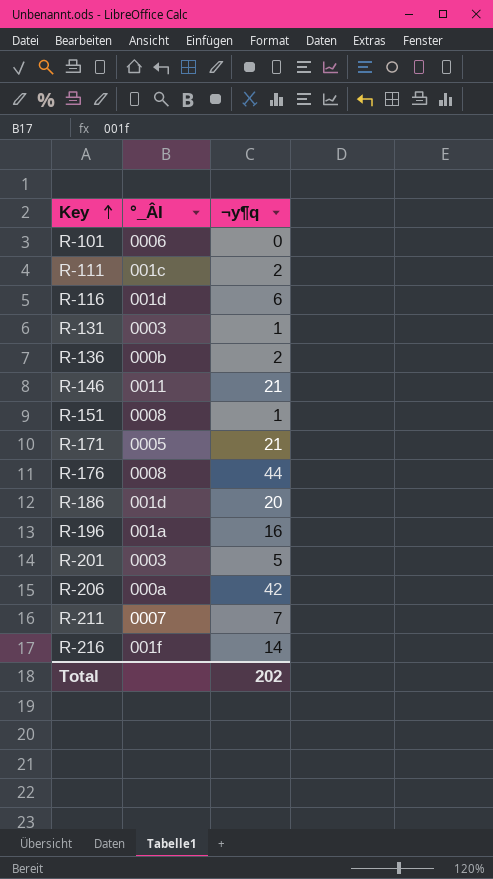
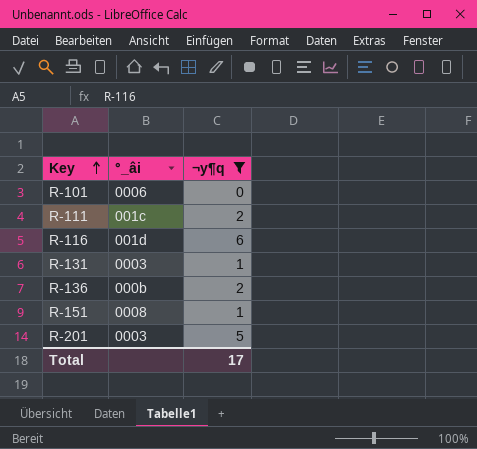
filter: none -> ¬y¶q <= 6
column name: °_ÂI -> °_âi
Total | ¬y¶q: 202 -> 17

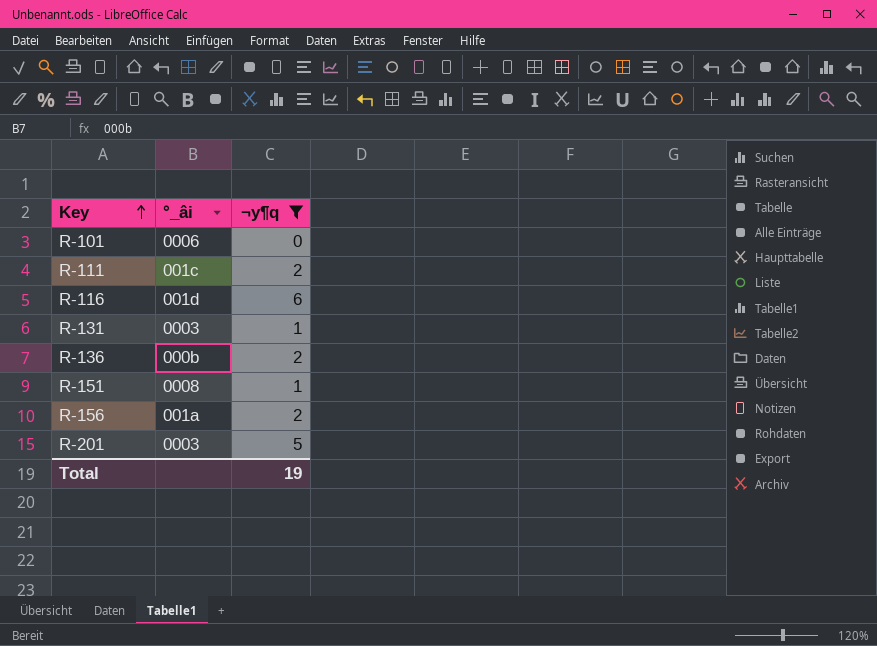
row R-156: none -> 001a | 2
Total | ¬y¶q: 17 -> 19

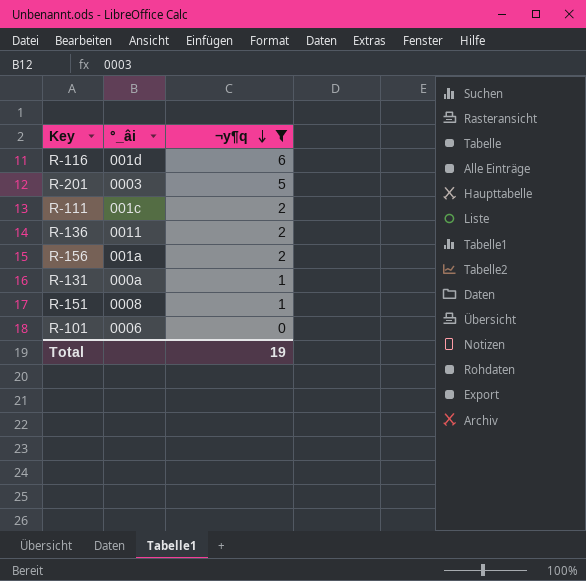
row order: Key ascending -> ¬y¶q descending
R-136 | °_âi: 000b -> 0011
R-131 | °_âi: 0003 -> 000a

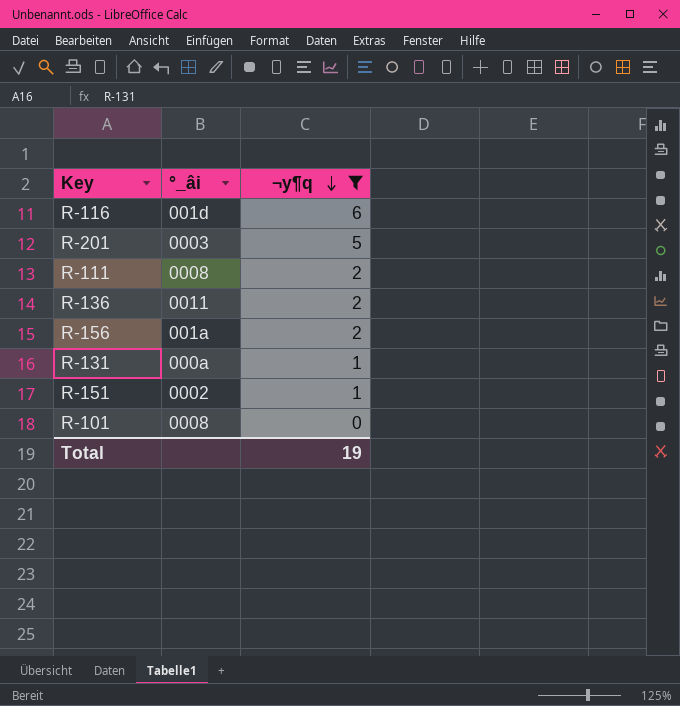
R-111 | °_âi: 001c -> 0008
R-151 | °_âi: 0008 -> 0002
R-101 | °_âi: 0006 -> 0008

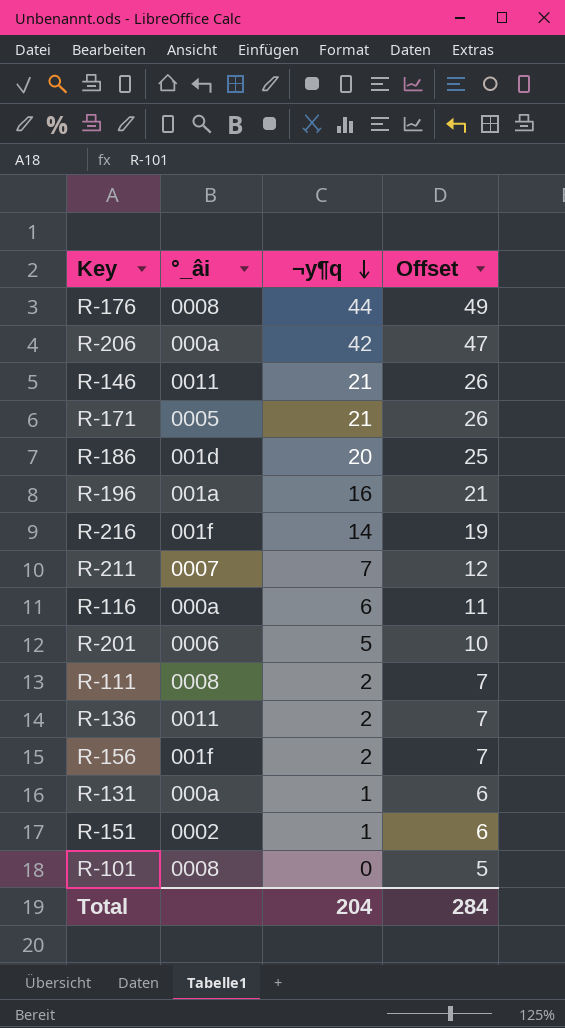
filter: ¬y¶q <= 6 -> none
column Offset | formula: none -> [¬y¶q] + 5
R-116 | °_âi: 001d -> 000a
R-201 | °_âi: 0003 -> 0006
R-156 | °_âi: 001a -> 001f
Total | ¬y¶q: 19 -> 204

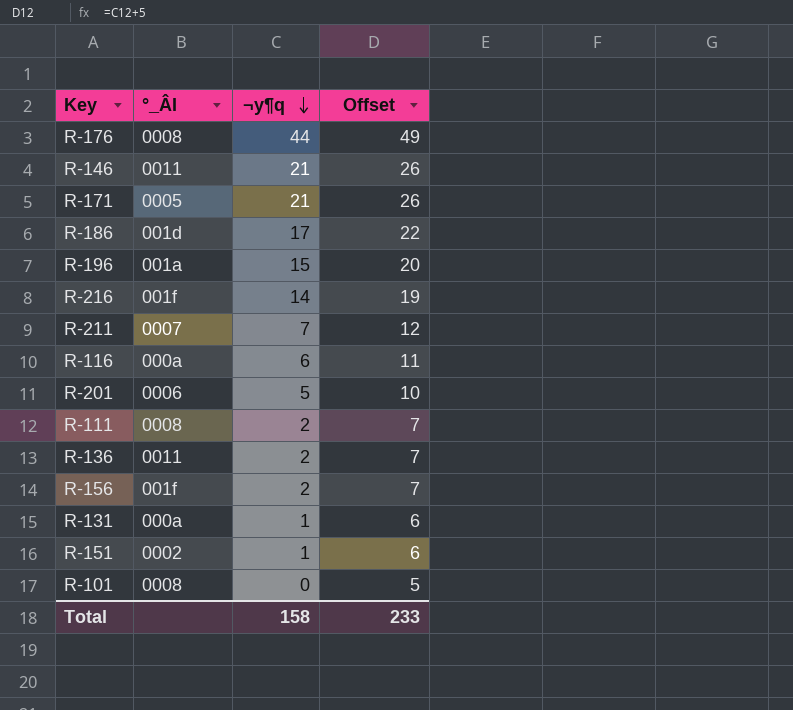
column name: °_âi -> °_ÂI
row R-206: 000a | 42 | 47 -> none
R-186 | ¬y¶q: 20 -> 17
R-186 | Offset: 25 -> 22
R-196 | ¬y¶q: 16 -> 15
R-196 | Offset: 21 -> 20
Total | ¬y¶q: 204 -> 158
Total | Offset: 284 -> 233

